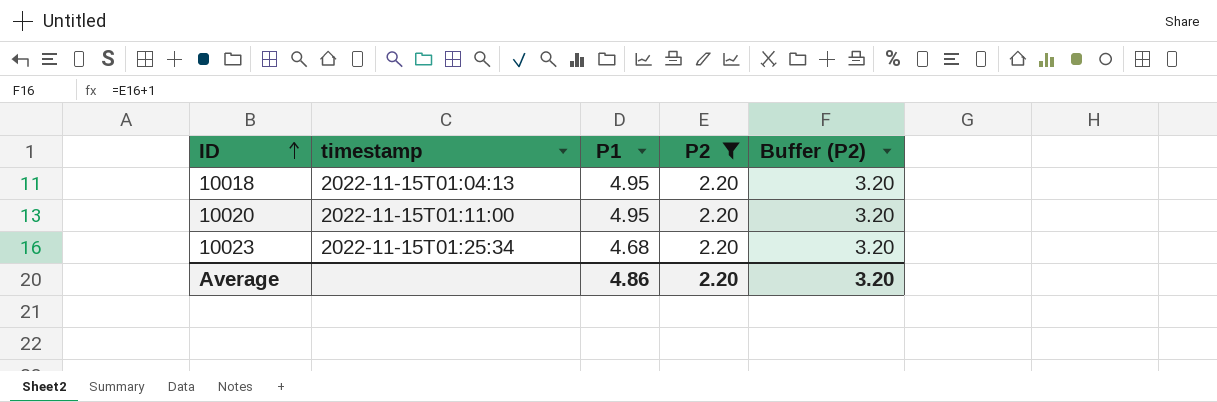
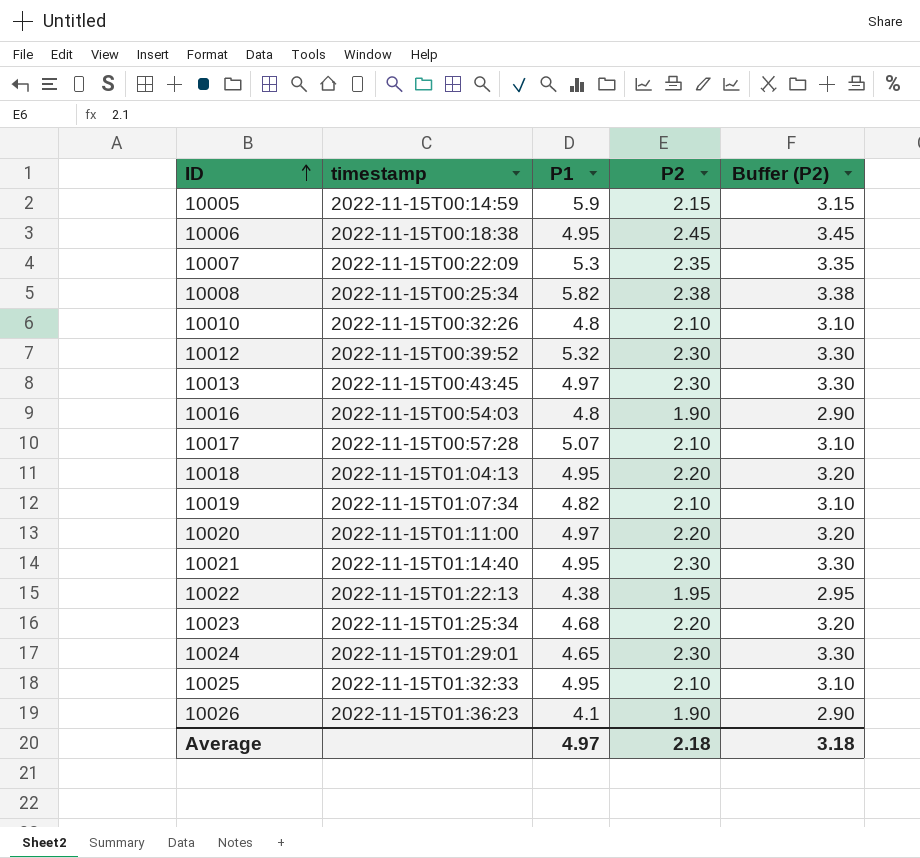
filter: P2 = 2.20 -> none
10020 | P1: 4.95 -> 4.97
Average | P1: 4.86 -> 4.97
Average | P2: 2.20 -> 2.18
Average | Buffer (P2): 3.20 -> 3.18

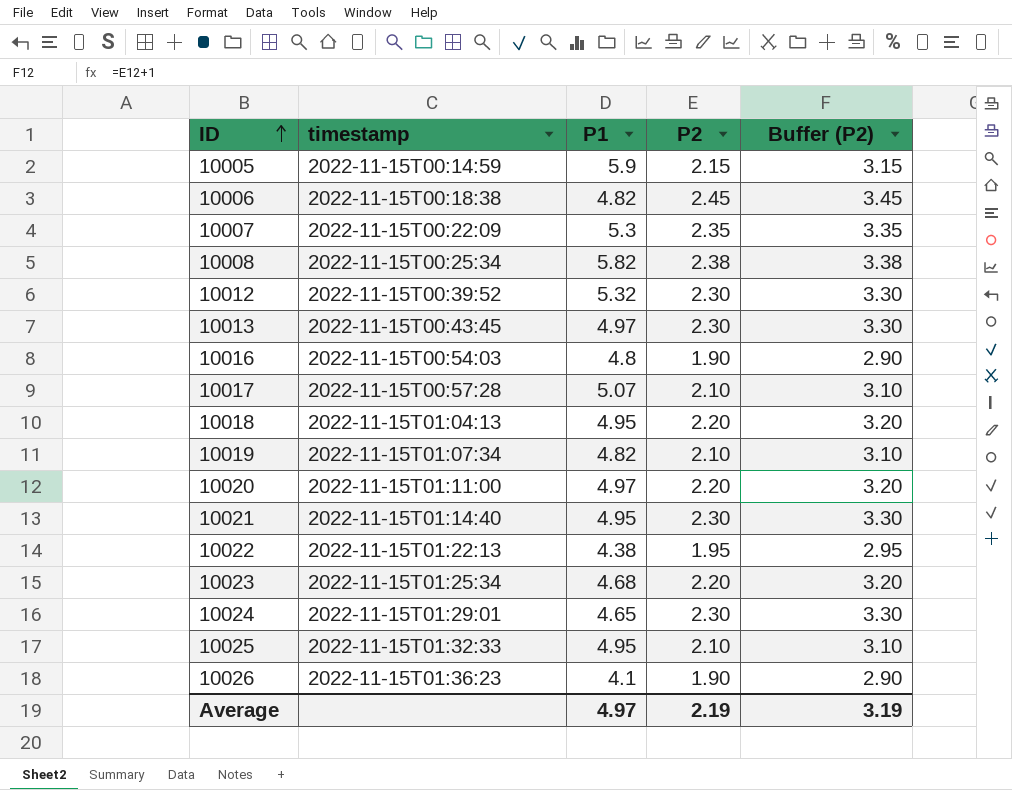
row 10010: 2022-11-15T00:32:26 | 4.8 | 2.10 | 3.10 -> none
10006 | P1: 4.95 -> 4.82
Average | P2: 2.18 -> 2.19
Average | Buffer (P2): 3.18 -> 3.19

